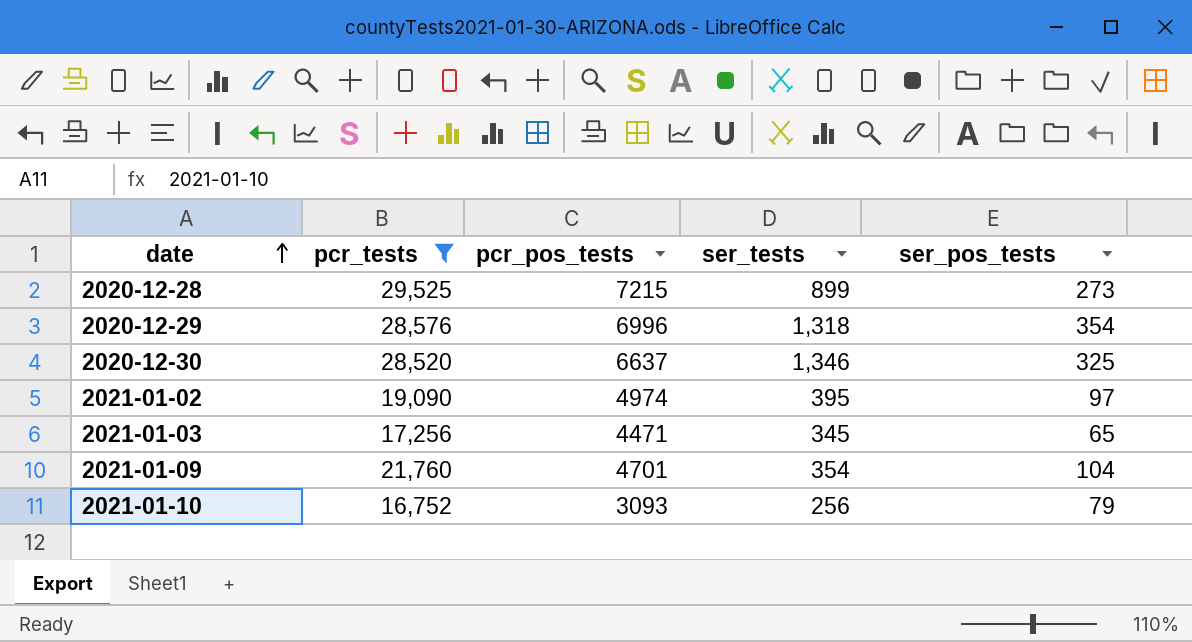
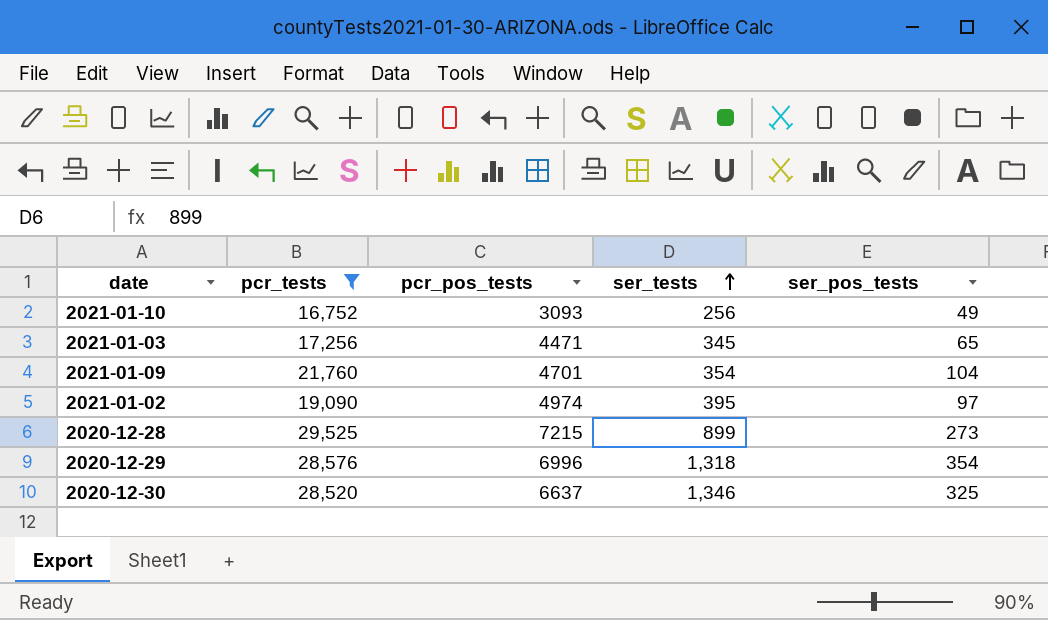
row order: date ascending -> ser_tests ascending
2021-01-10 | ser_pos_tests: 79 -> 49

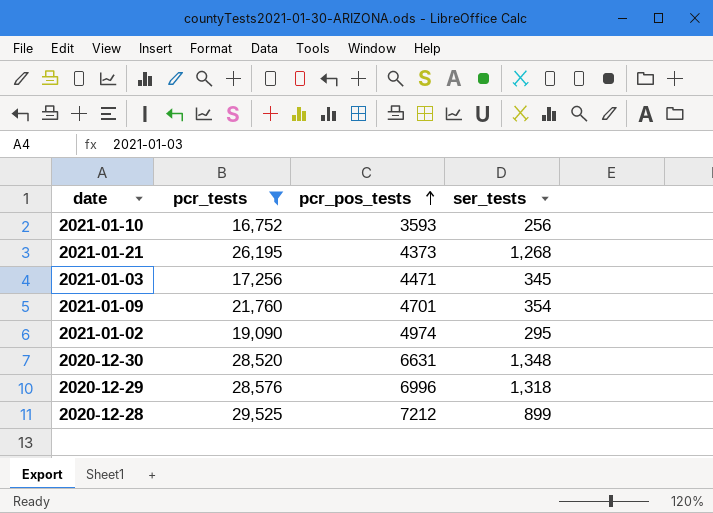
row order: ser_tests ascending -> pcr_pos_tests ascending
column ser_pos_tests | position: 5 -> none
2021-01-10 | pcr_pos_tests: 3093 -> 3593
row 2021-01-21: none -> 26,195 | 4373 | 1,268
2021-01-02 | ser_tests: 395 -> 295
2020-12-30 | pcr_pos_tests: 6637 -> 6631
2020-12-30 | ser_tests: 1,346 -> 1,348
2020-12-28 | pcr_pos_tests: 7215 -> 7212

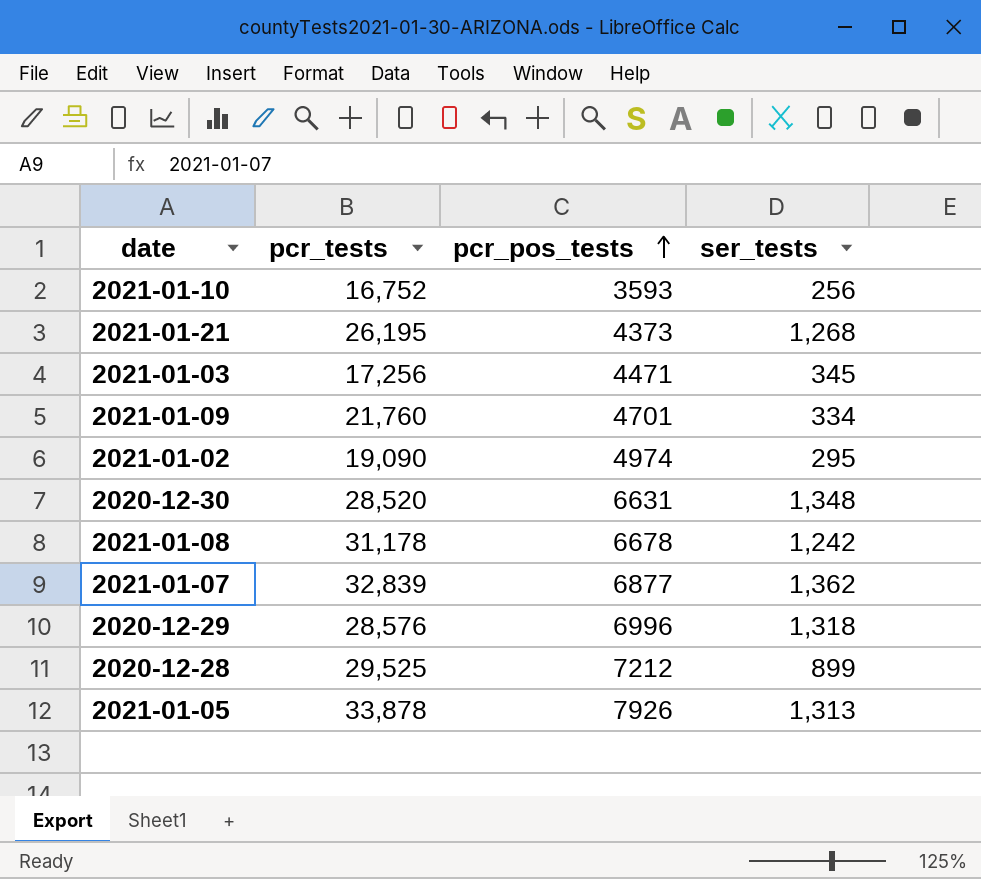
filter: pcr_tests <= 29,525 -> none
2021-01-09 | ser_tests: 354 -> 334

